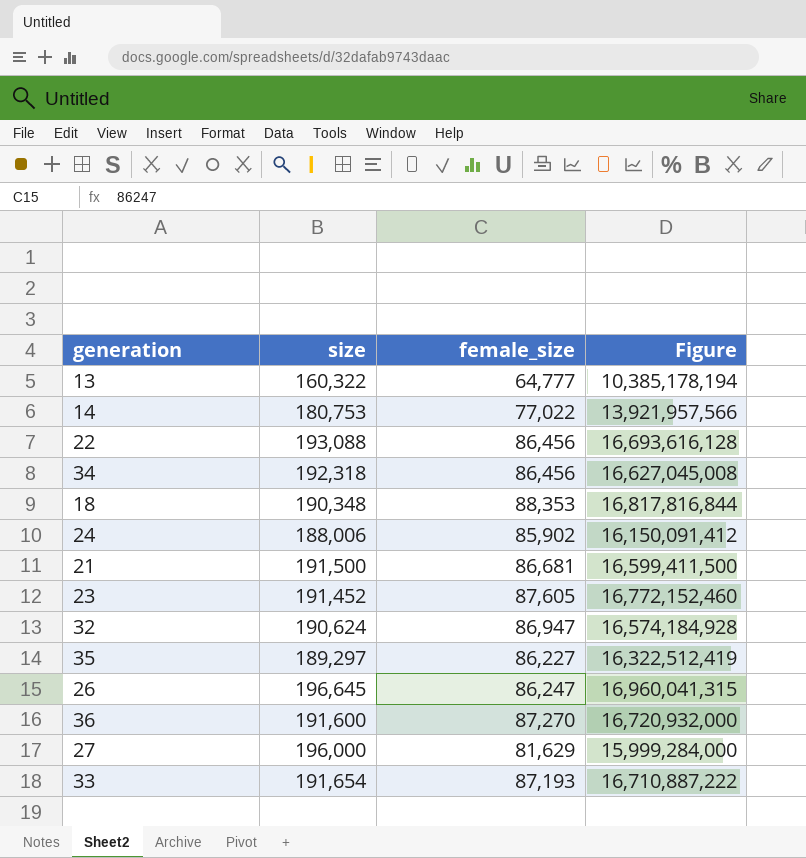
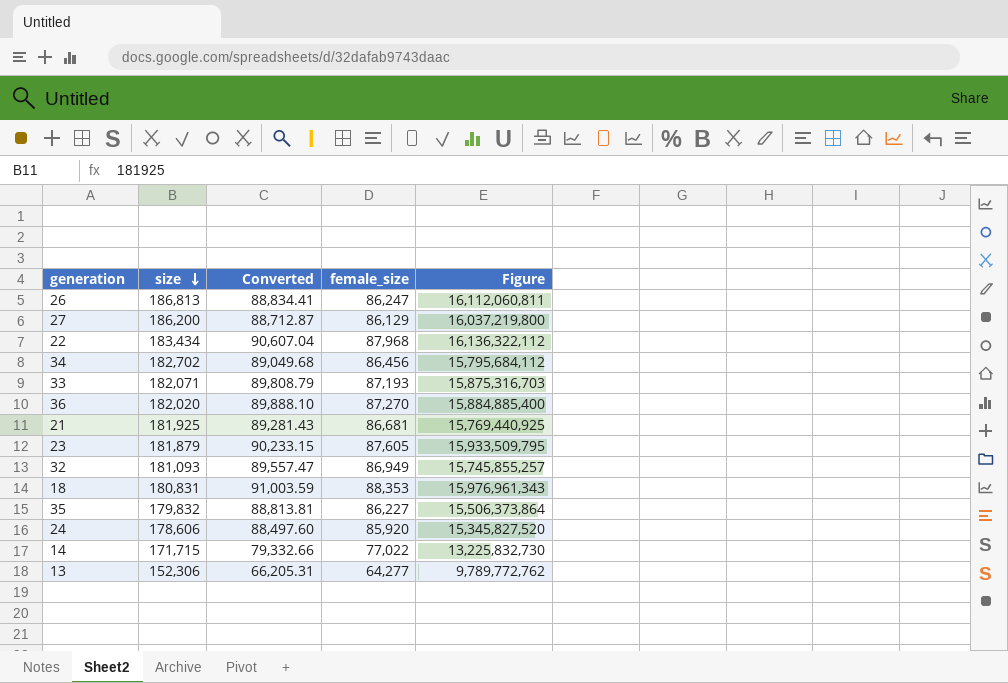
row order: none -> size descending
column Converted | formula: none -> [female_size] * 1.03
26 | size: 196,645 -> 186,813
26 | Figure: 16,960,041,315 -> 16,112,060,811
27 | size: 196,000 -> 186,200
27 | female_size: 81,629 -> 86,129
27 | Figure: 15,999,284,000 -> 16,037,219,800
22 | size: 193,088 -> 183,434
22 | female_size: 86,456 -> 87,968
22 | Figure: 16,693,616,128 -> 16,136,322,112
34 | size: 192,318 -> 182,702
34 | Figure: 16,627,045,008 -> 15,795,684,112
33 | size: 191,654 -> 182,071
33 | Figure: 16,710,887,222 -> 15,875,316,703
36 | size: 191,600 -> 182,020
36 | Figure: 16,720,932,000 -> 15,884,885,400
21 | size: 191,500 -> 181,925
21 | Figure: 16,599,411,500 -> 15,769,440,925
23 | size: 191,452 -> 181,879
23 | Figure: 16,772,152,460 -> 15,933,509,795
32 | size: 190,624 -> 181,093
32 | female_size: 86,947 -> 86,949
32 | Figure: 16,574,184,928 -> 15,745,855,257
18 | size: 190,348 -> 180,831
18 | Figure: 16,817,816,844 -> 15,976,961,343
35 | size: 189,297 -> 179,832
35 | Figure: 16,322,512,419 -> 15,506,373,864
24 | size: 188,006 -> 178,606
24 | female_size: 85,902 -> 85,920
24 | Figure: 16,150,091,412 -> 15,345,827,520
14 | size: 180,753 -> 171,715
14 | Figure: 13,921,957,566 -> 13,225,832,730
13 | size: 160,322 -> 152,306
13 | female_size: 64,777 -> 64,277
13 | Figure: 10,385,178,194 -> 9,789,772,762

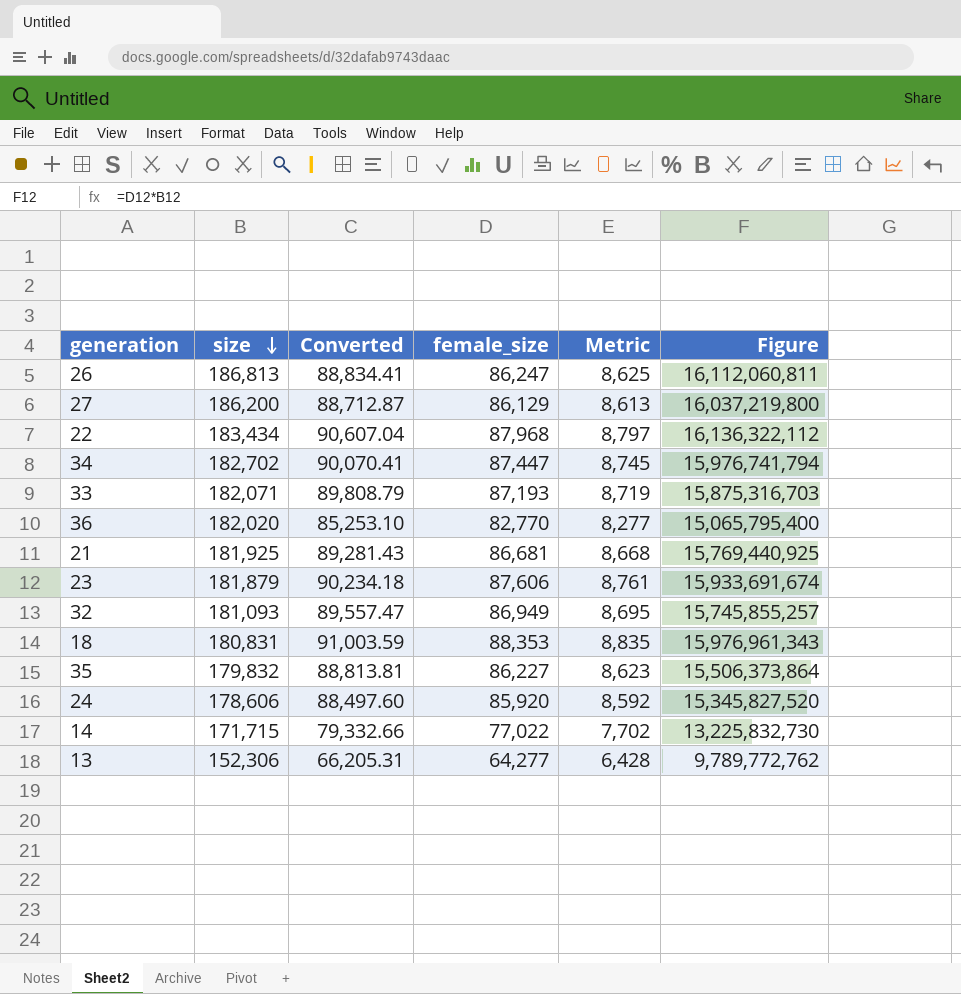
column Metric | formula: none -> [female_size] * 0.1
34 | Converted: 89,049.68 -> 90,070.41
34 | female_size: 86,456 -> 87,447
34 | Figure: 15,795,684,112 -> 15,976,741,794
36 | Converted: 89,888.10 -> 85,253.10
36 | female_size: 87,270 -> 82,770
36 | Figure: 15,884,885,400 -> 15,065,795,400
23 | Converted: 90,233.15 -> 90,234.18
23 | female_size: 87,605 -> 87,606
23 | Figure: 15,933,509,795 -> 15,933,691,674

